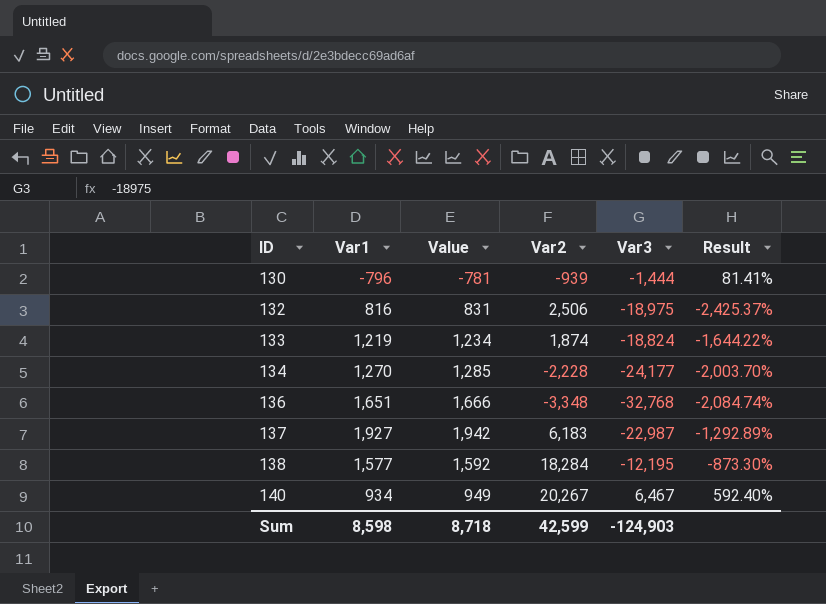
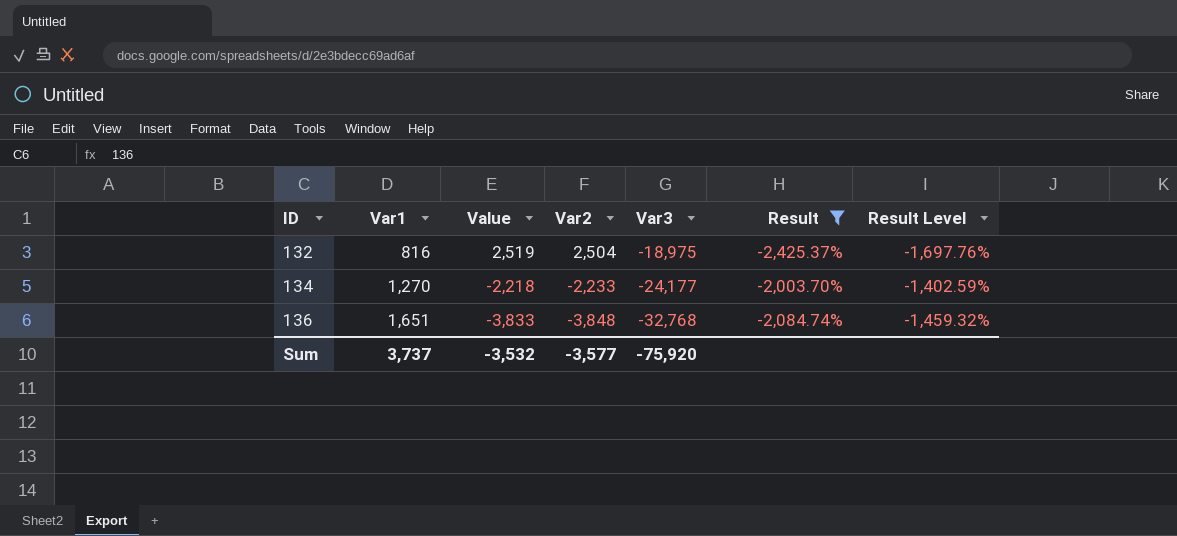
filter: none -> Result <= -2,003.70%
column Value | formula: [Var1] + 15 -> [Var2] + 15
column Result Level | formula: none -> [Result] * 0.7
132 | Var2: 2,506 -> 2,504
134 | Var2: -2,228 -> -2,233
136 | Var2: -3,348 -> -3,848
Sum | Var1: 8,598 -> 3,737
Sum | Value: 8,718 -> -3,532
Sum | Var2: 42,599 -> -3,577
Sum | Var3: -124,903 -> -75,920

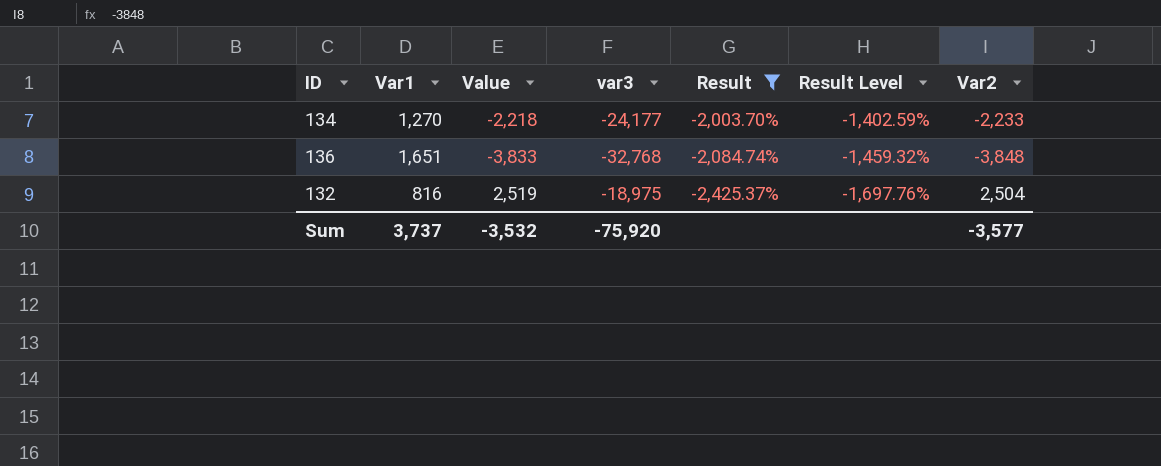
row order: ID ascending -> Result descending
column name: Var3 -> var3
column Var2 | position: 4 -> 7

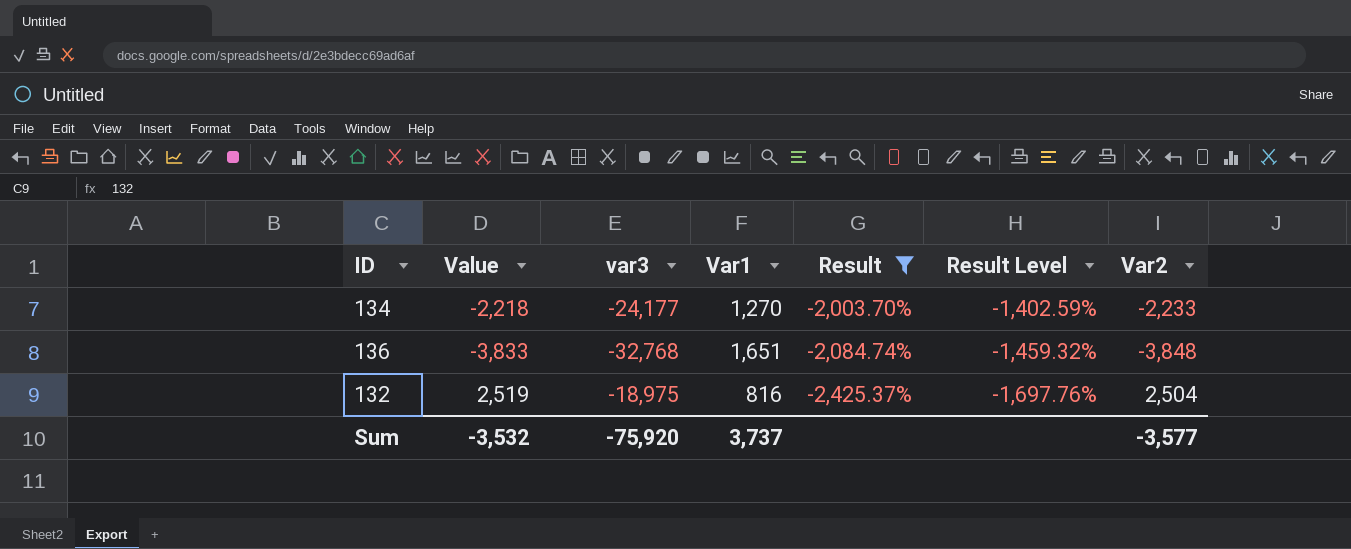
column Var1 | position: 2 -> 4

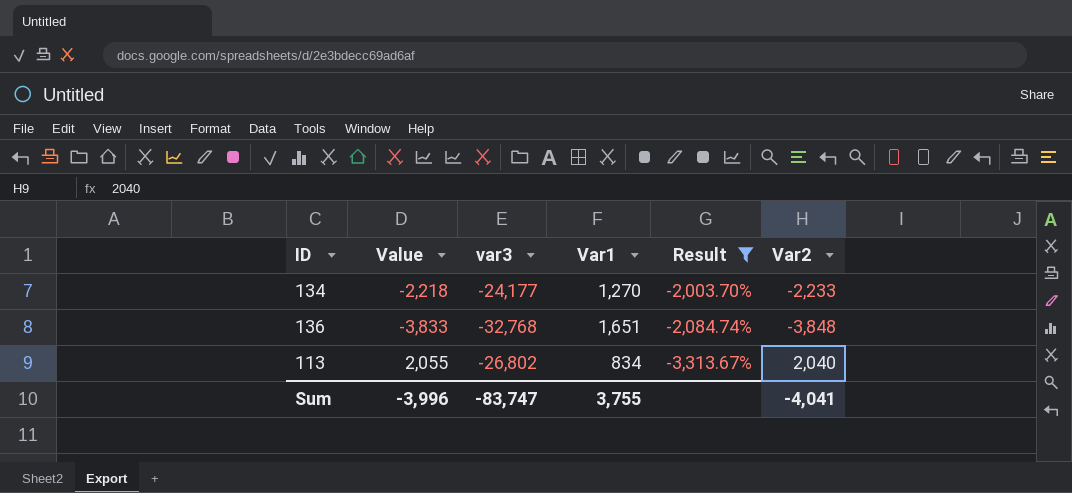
column Result Level | formula: [Result] * 0.7 -> none
row 132: 2,519 | -18,975 | 816 | -2,425.37% | -1,697.76% | 2,504 -> none
row 113: none -> 2,055 | -26,802 | 834 | -3,313.67% | 2,040
Sum | Value: -3,532 -> -3,996
Sum | var3: -75,920 -> -83,747
Sum | Var1: 3,737 -> 3,755
Sum | Var2: -3,577 -> -4,041

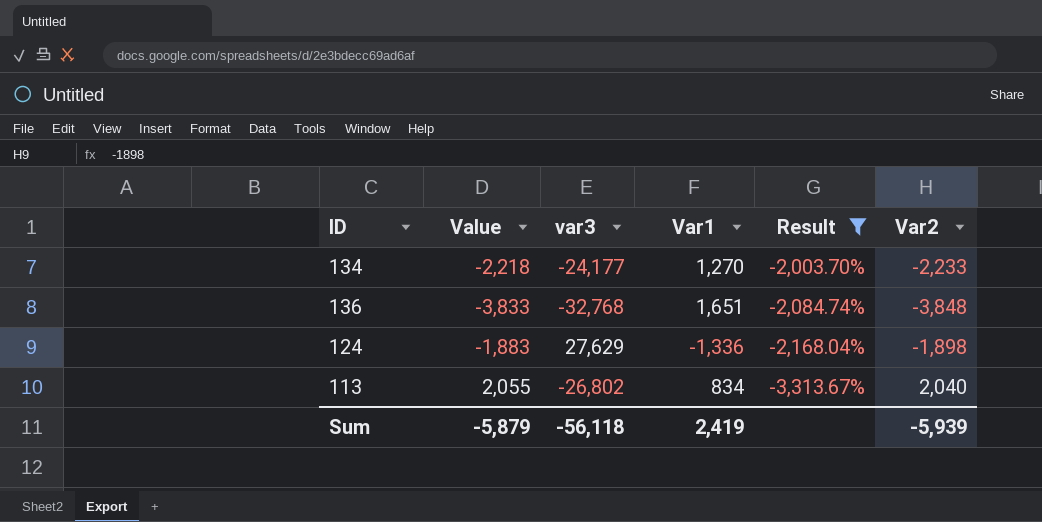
row 124: none -> -1,883 | 27,629 | -1,336 | -2,168.04% | -1,898
Sum | Value: -3,996 -> -5,879
Sum | var3: -83,747 -> -56,118
Sum | Var1: 3,755 -> 2,419
Sum | Var2: -4,041 -> -5,939

